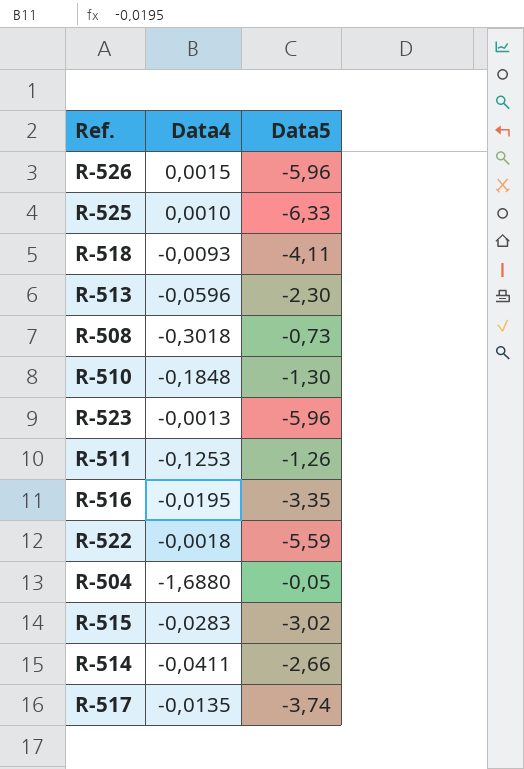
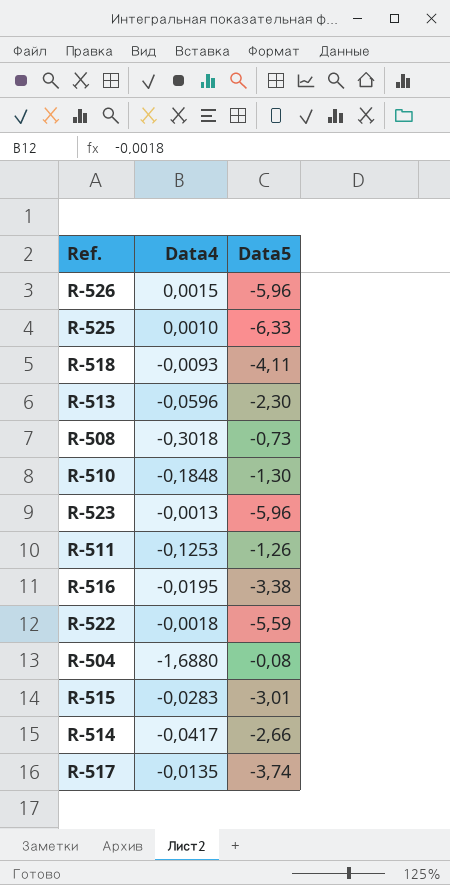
R-516 | Data5: -3,35 -> -3,38
R-504 | Data5: -0,05 -> -0,08
R-515 | Data5: -3,02 -> -3,01
R-514 | Data4: -0,0411 -> -0,0417

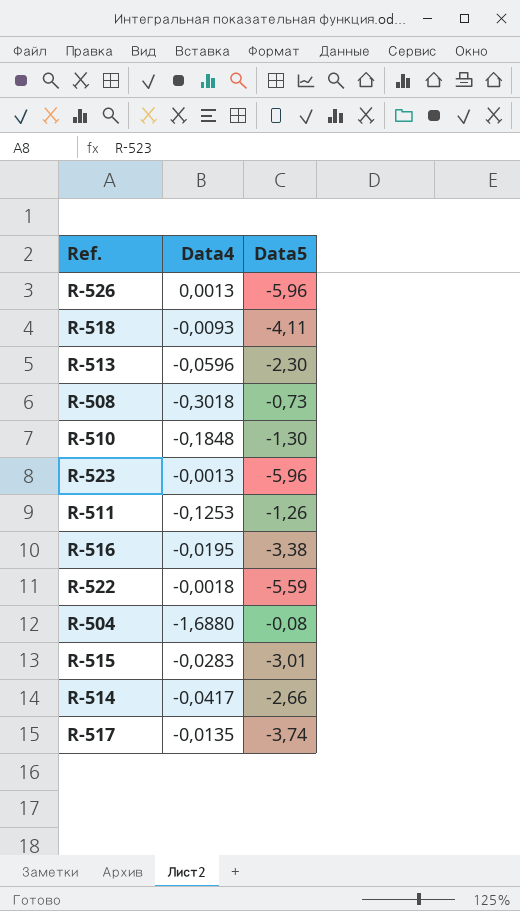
row R-525: 0,0010 | -6,33 -> none
R-526 | Data4: 0,0015 -> 0,0013

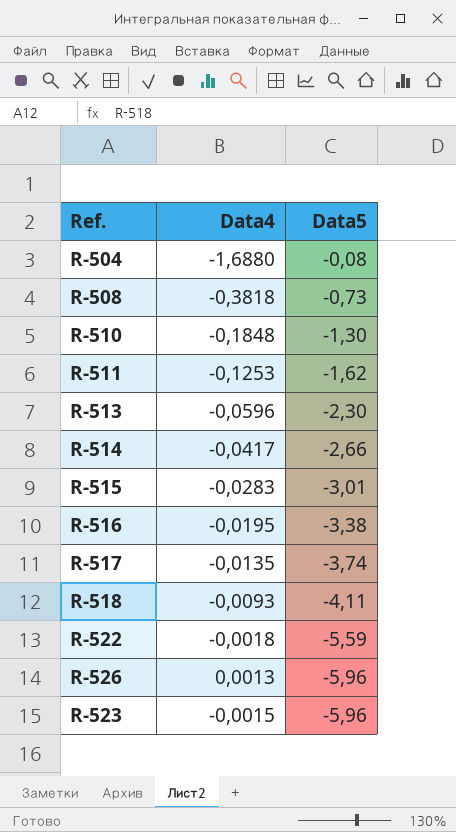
row order: none -> Data5 descending
R-508 | Data4: -0,3018 -> -0,3818
R-511 | Data5: -1,26 -> -1,62
R-523 | Data4: -0,0013 -> -0,0015

